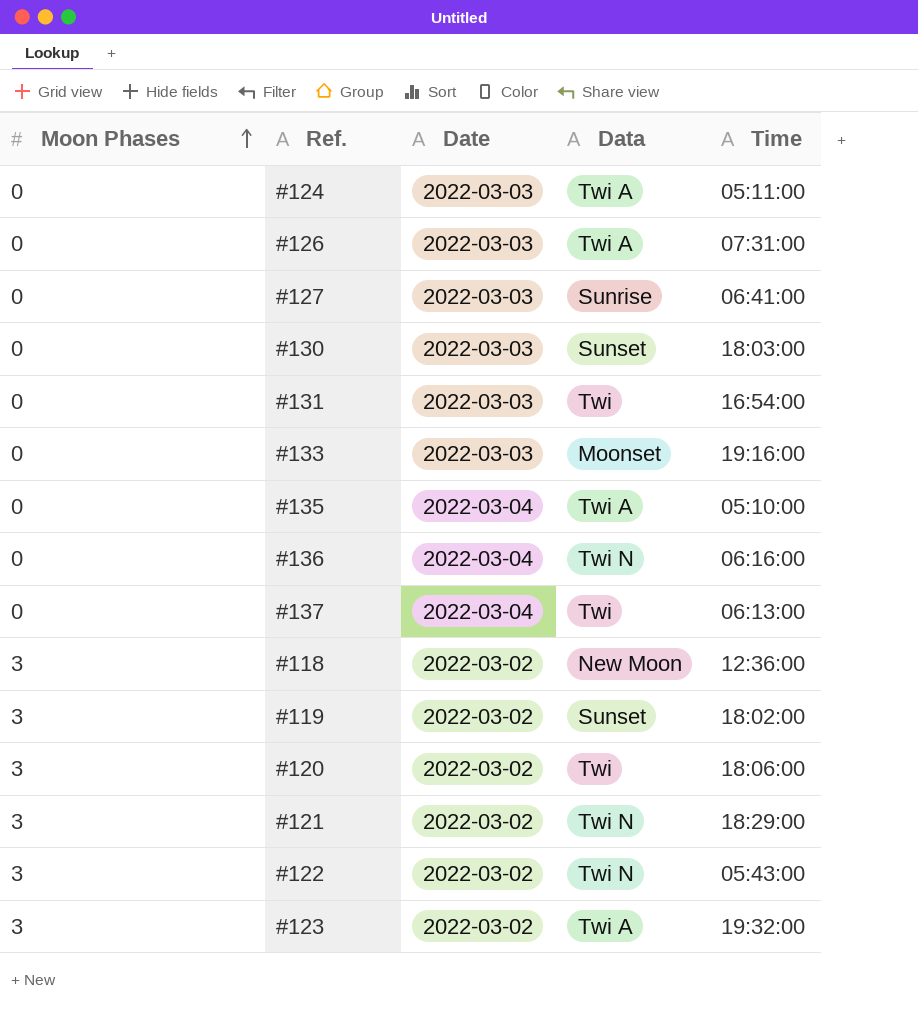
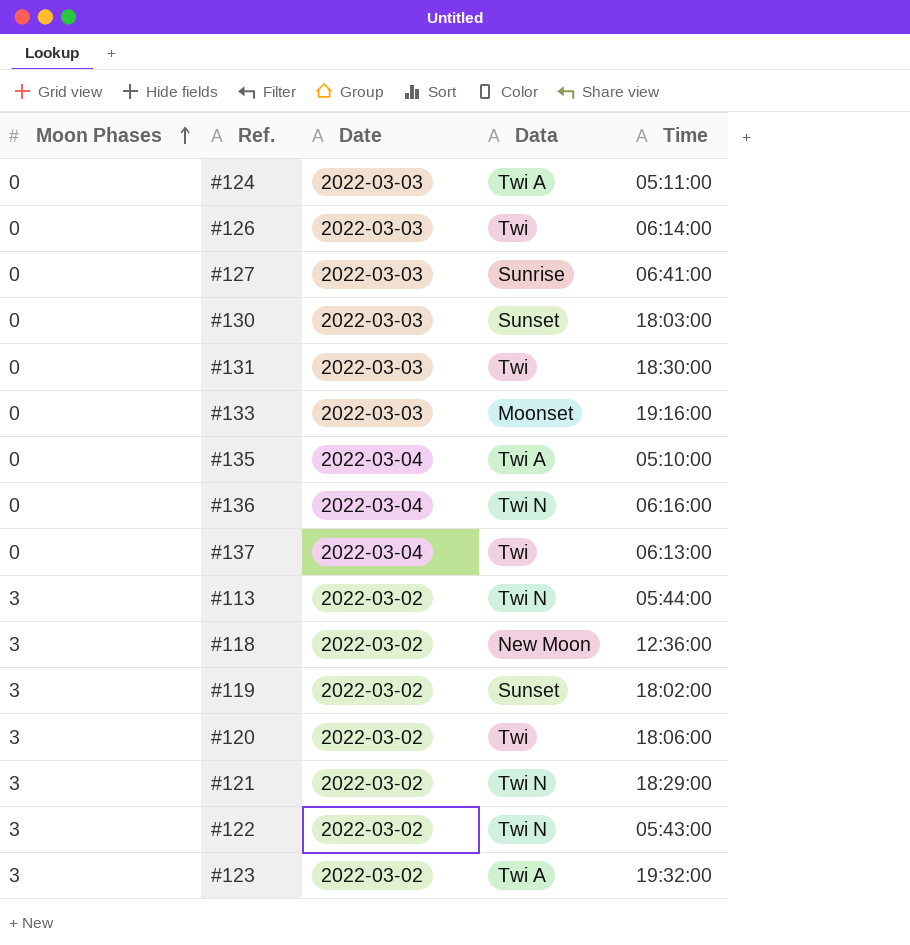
#126 | Data: Twi A -> Twi
#126 | Time: 07:31:00 -> 06:14:00
#131 | Time: 16:54:00 -> 18:30:00
row #113: none -> 3 | 2022-03-02 | Twi N | 05:44:00

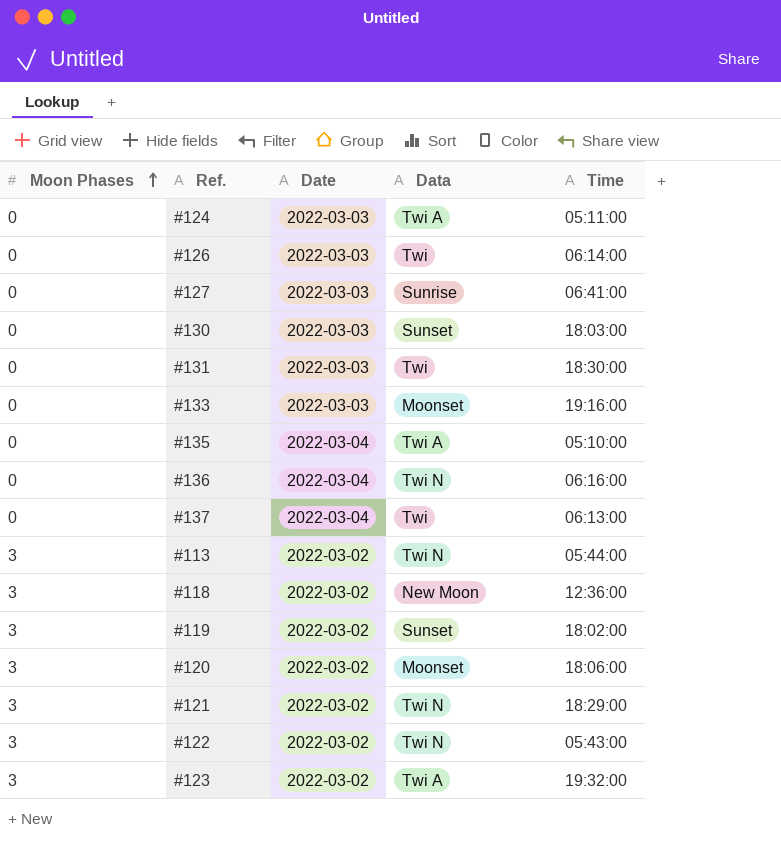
#120 | Data: Twi -> Moonset

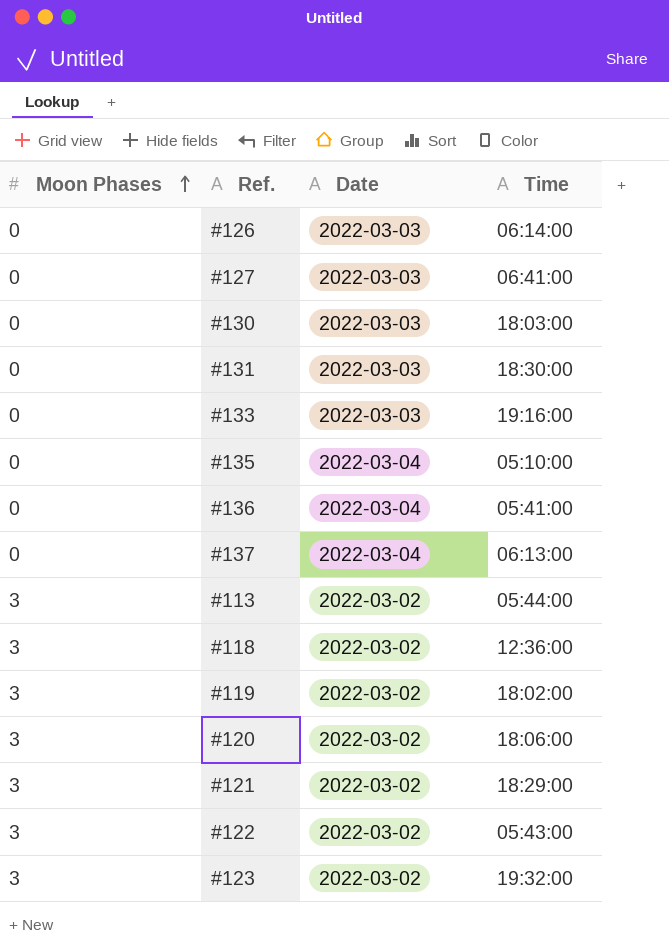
column Data | position: 4 -> none
row #124: 0 | 2022-03-03 | Twi A | 05:11:00 -> none
#136 | Time: 06:16:00 -> 05:41:00

